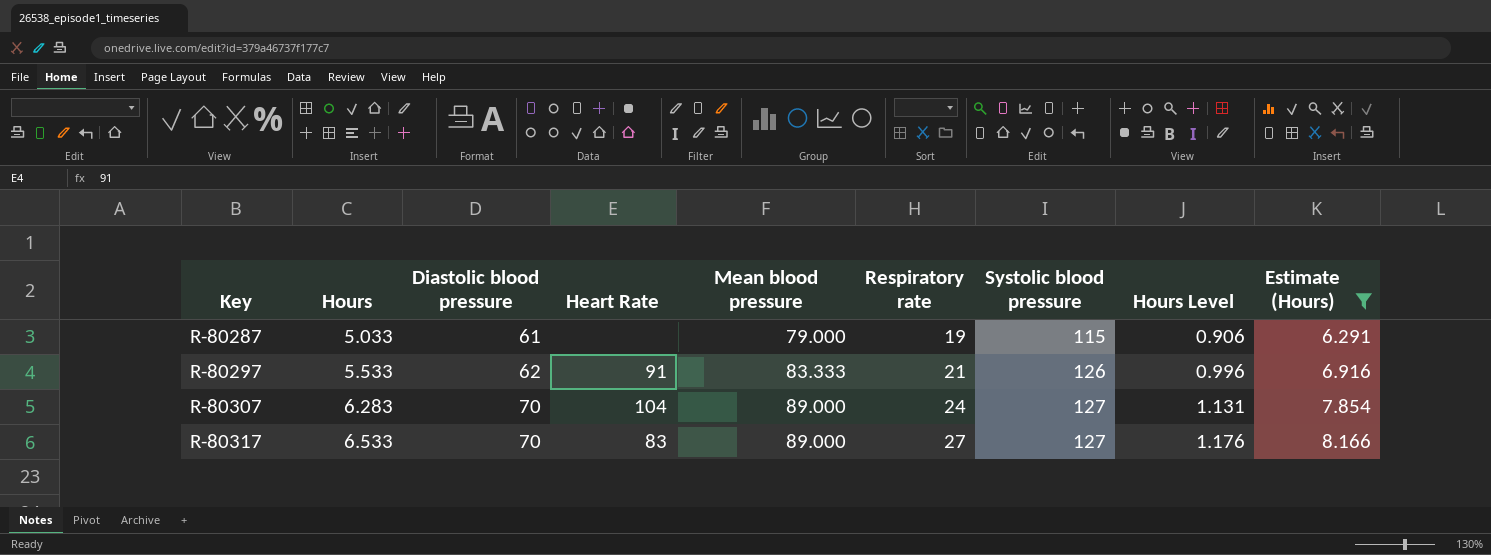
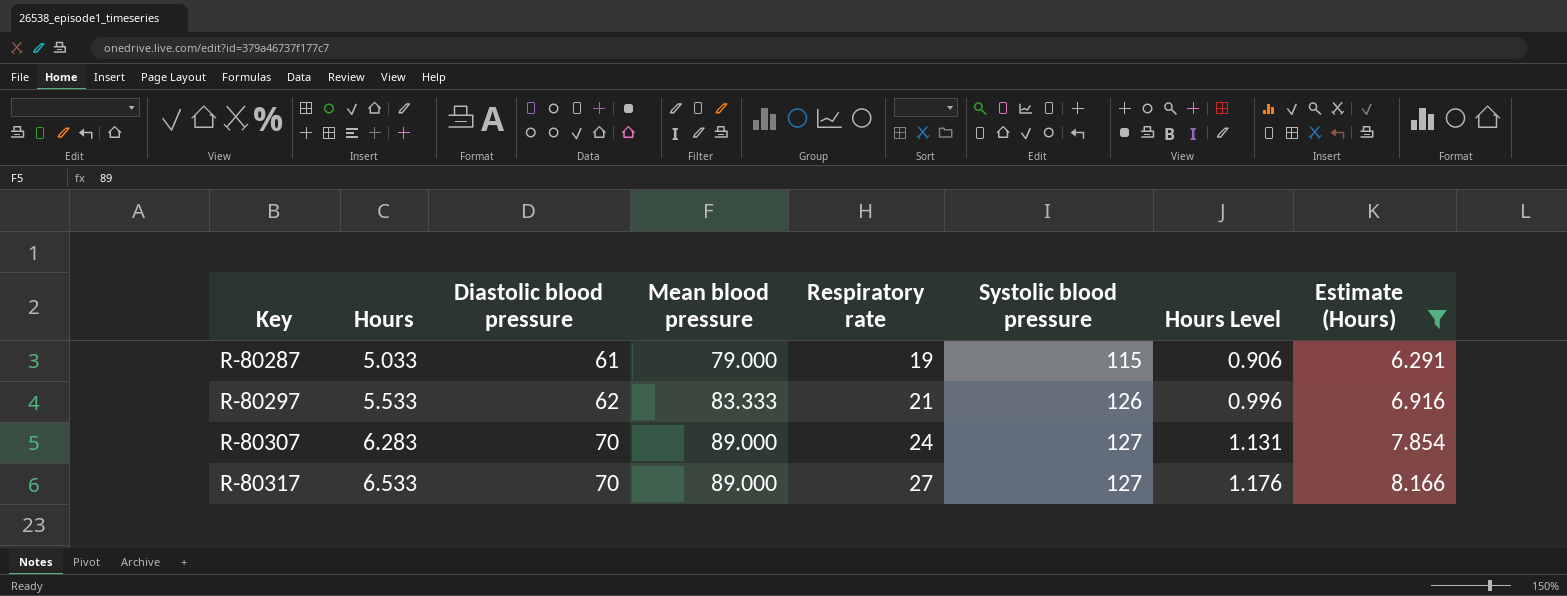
column Heart Rate | position: 4 -> none

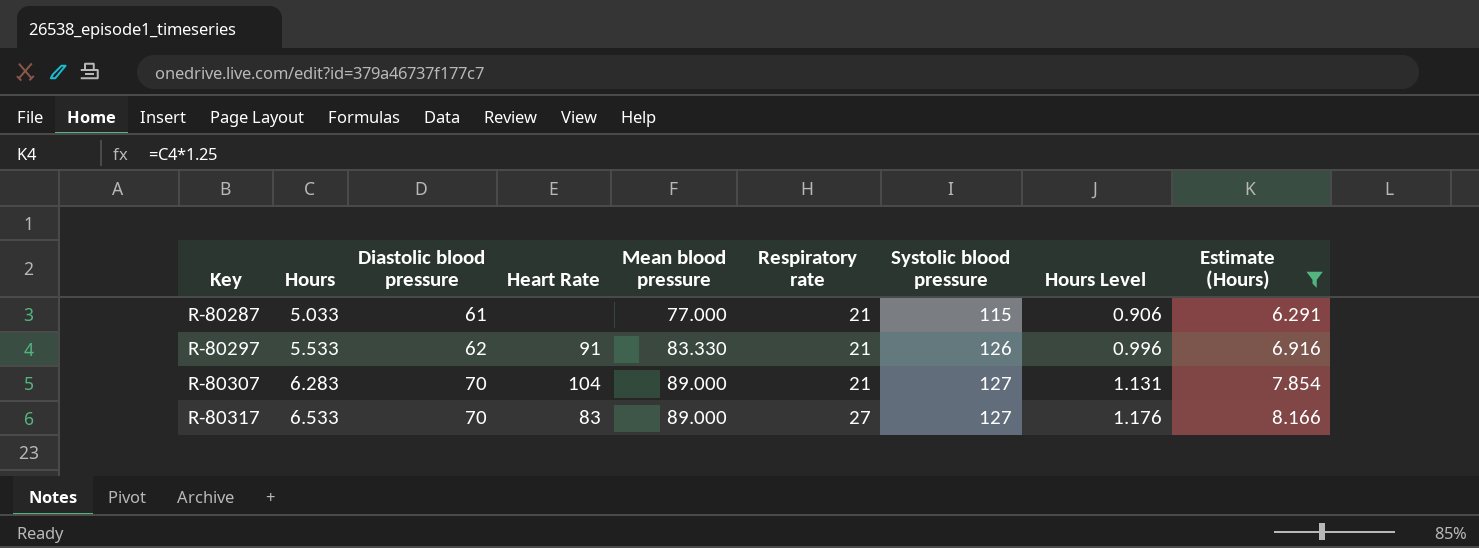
column Heart Rate | position: none -> 4
R-80287 | Mean blood pressure: 79.000 -> 77.000
R-80287 | Respiratory rate: 19 -> 21
R-80297 | Mean blood pressure: 83.333 -> 83.330
R-80307 | Respiratory rate: 24 -> 21

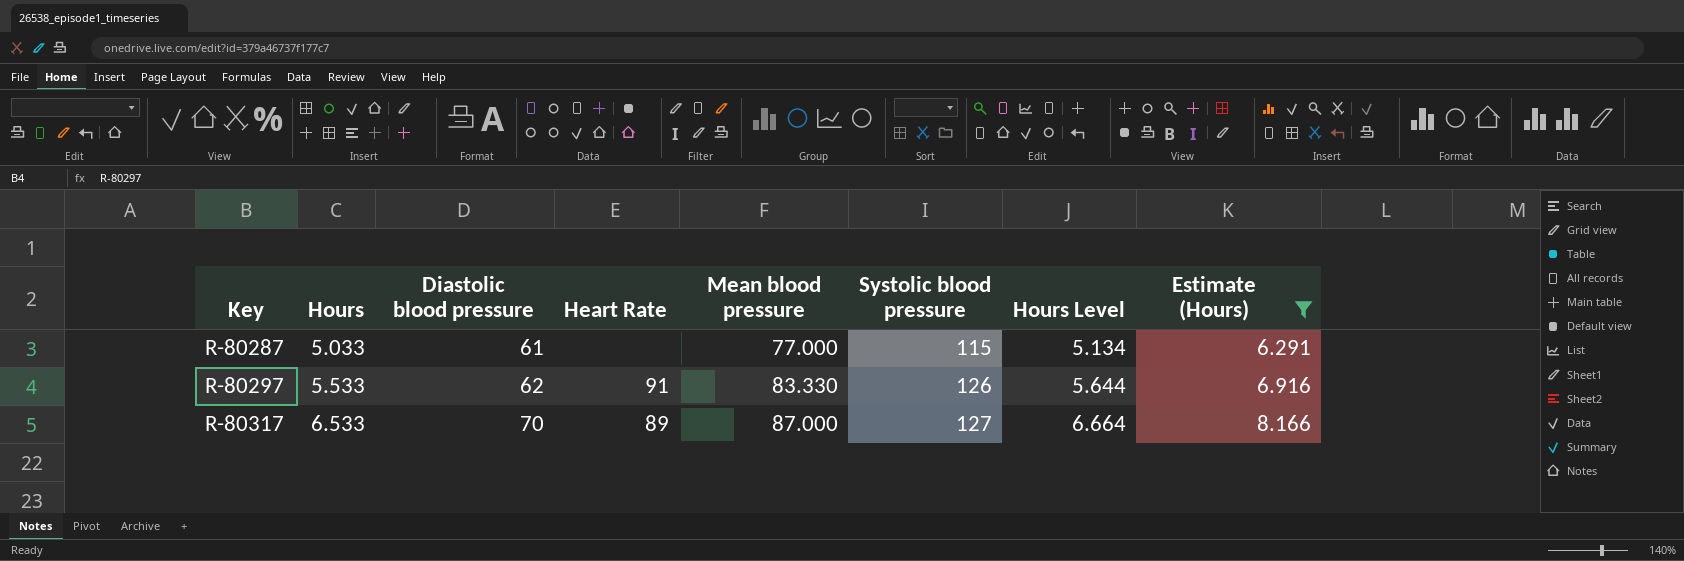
column Respiratory rate | position: 6 -> none
column Hours Level | formula: [Hours] * 0.18 -> [Hours] * 1.02
row R-80307: 6.283 | 70 | 104 | 89.000 | 21 | 127 | 1.131 | 7.854 -> none
R-80317 | Heart Rate: 83 -> 89
R-80317 | Mean blood pressure: 89.000 -> 87.000

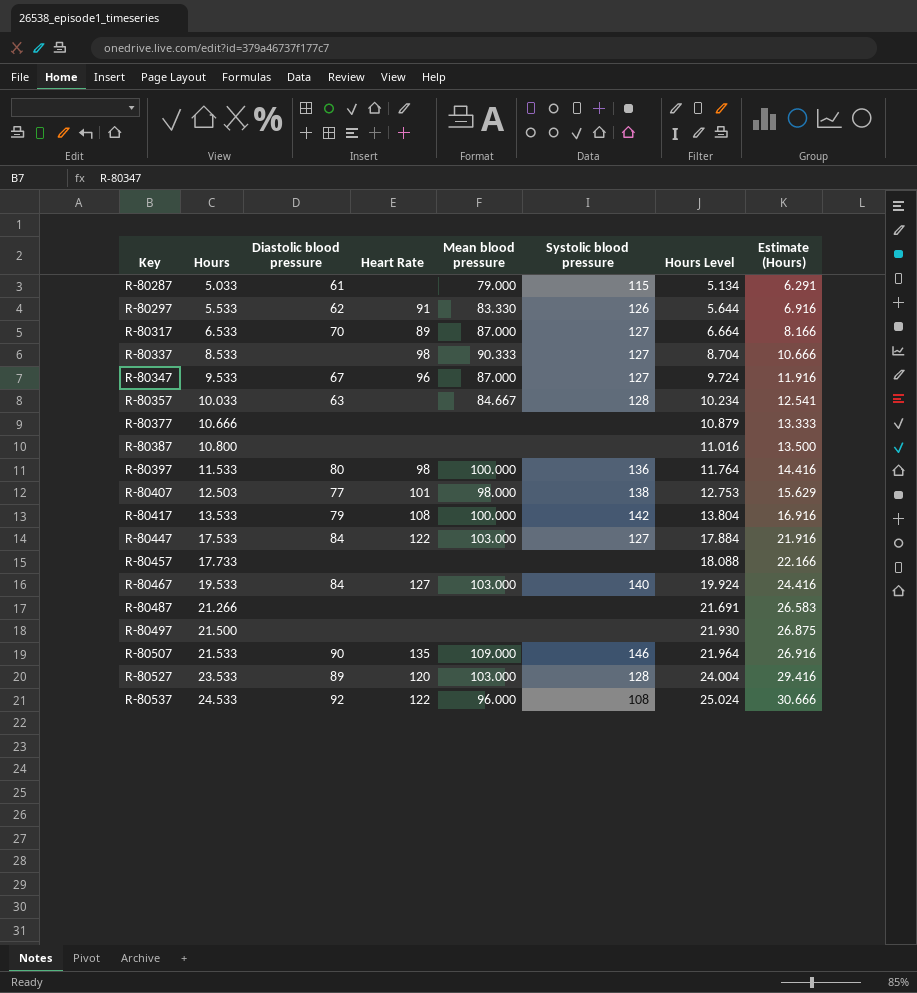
filter: Estimate (Hours) <= 8.166 -> none
R-80287 | Mean blood pressure: 77.000 -> 79.000

